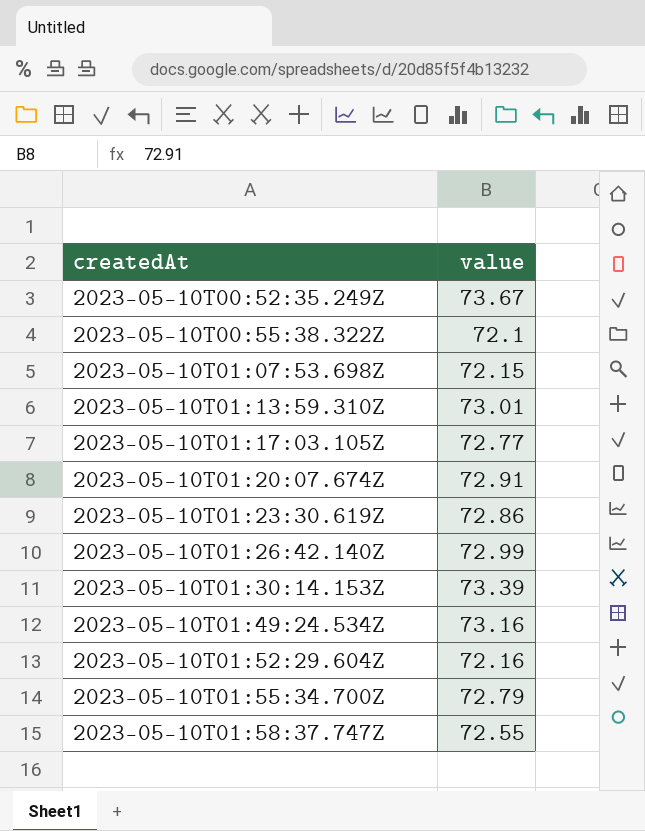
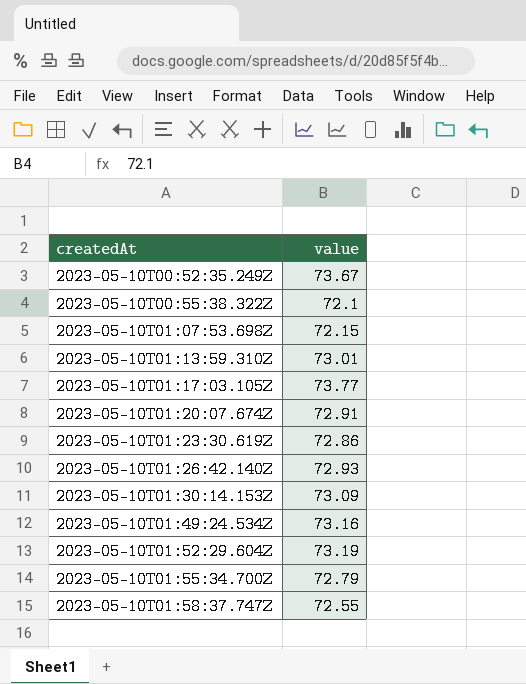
2023-05-10T01:17:03.105Z | value: 72.77 -> 73.77
2023-05-10T01:26:42.140Z | value: 72.99 -> 72.93
2023-05-10T01:30:14.153Z | value: 73.39 -> 73.09
2023-05-10T01:52:29.604Z | value: 72.16 -> 73.19

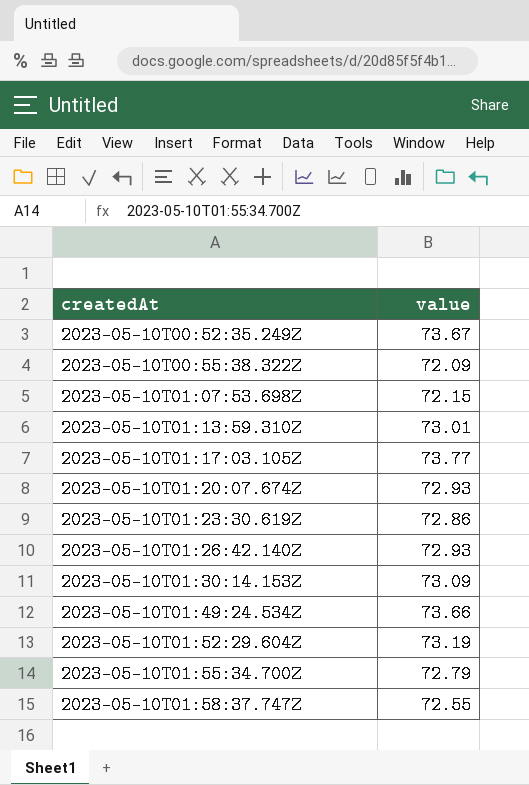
2023-05-10T00:55:38.322Z | value: 72.1 -> 72.09
2023-05-10T01:20:07.674Z | value: 72.91 -> 72.93
2023-05-10T01:49:24.534Z | value: 73.16 -> 73.66

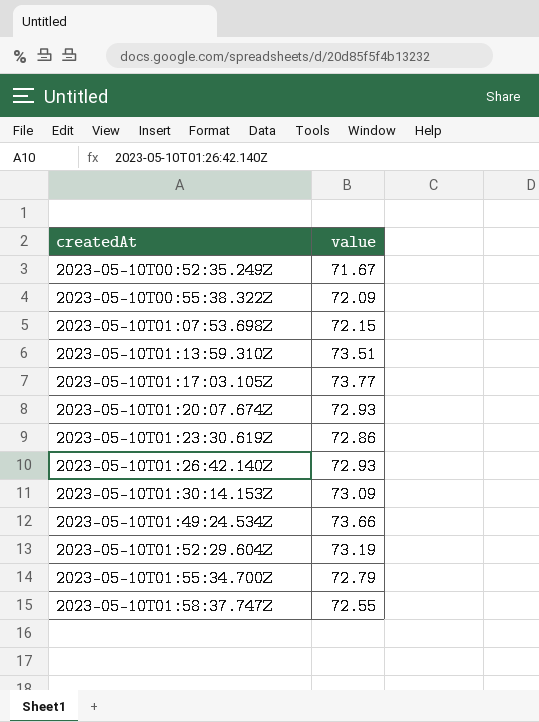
2023-05-10T00:52:35.249Z | value: 73.67 -> 71.67
2023-05-10T01:13:59.310Z | value: 73.01 -> 73.51

